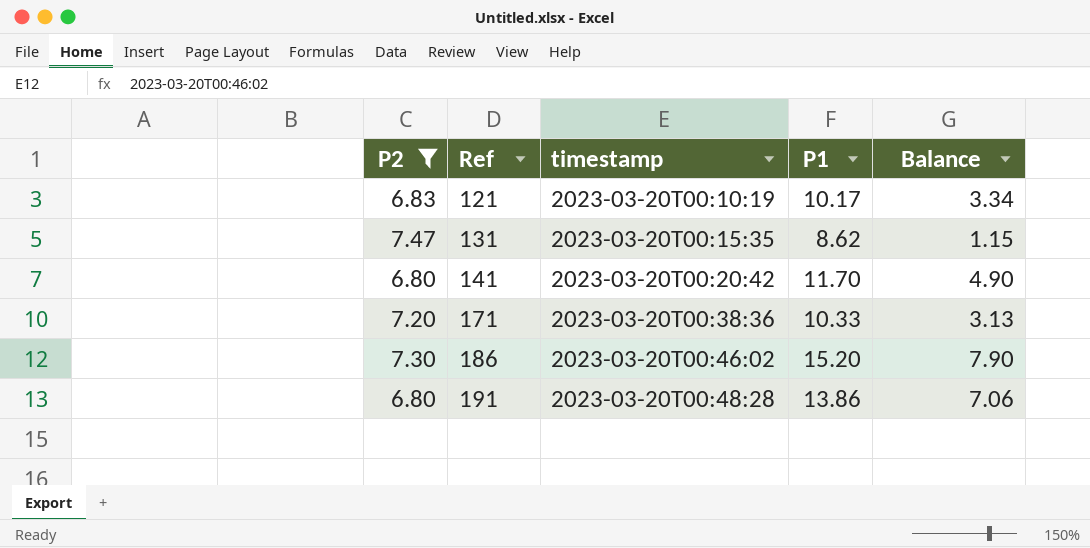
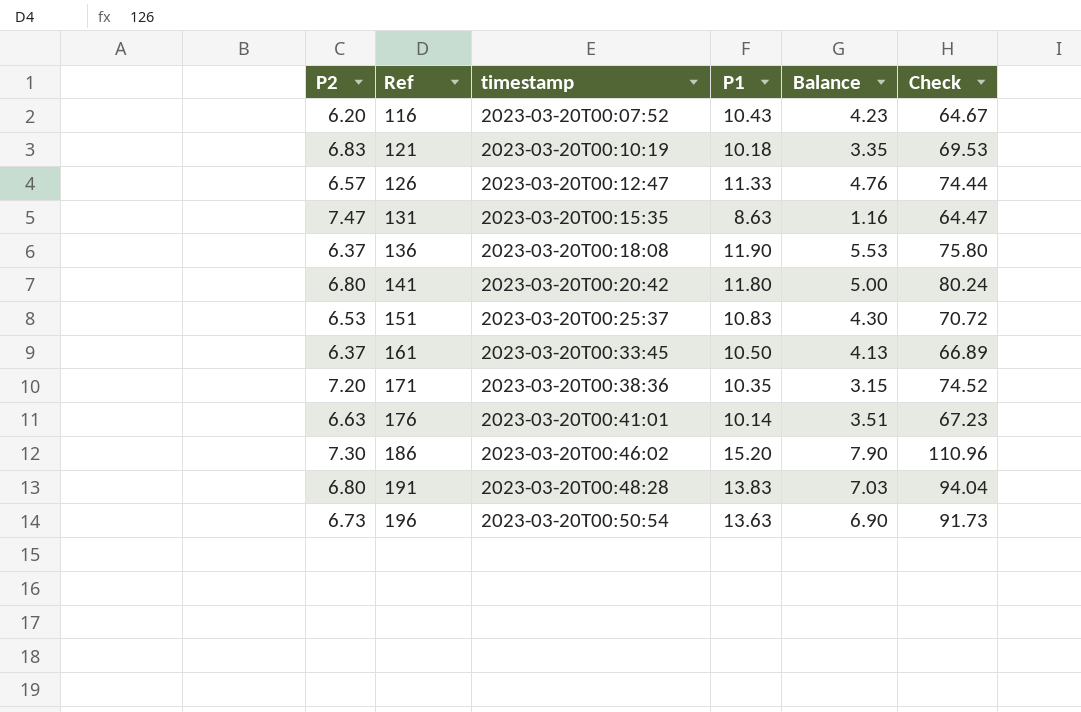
filter: P2 >= 6.80 -> none
column Check | formula: none -> [P2] * [P1]
121 | P1: 10.17 -> 10.18
121 | Balance: 3.34 -> 3.35
131 | P1: 8.62 -> 8.63
131 | Balance: 1.15 -> 1.16
141 | P1: 11.70 -> 11.80
141 | Balance: 4.90 -> 5.00
171 | P1: 10.33 -> 10.35
171 | Balance: 3.13 -> 3.15
191 | P1: 13.86 -> 13.83
191 | Balance: 7.06 -> 7.03

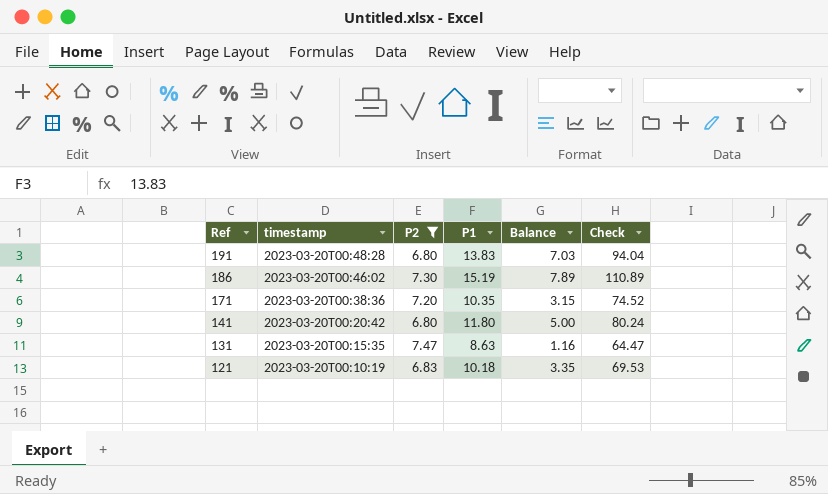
filter: none -> P2 >= 6.80
row order: Ref ascending -> Ref descending
column P2 | position: 1 -> 3
186 | P1: 15.20 -> 15.19
186 | Balance: 7.90 -> 7.89
186 | Check: 110.96 -> 110.89

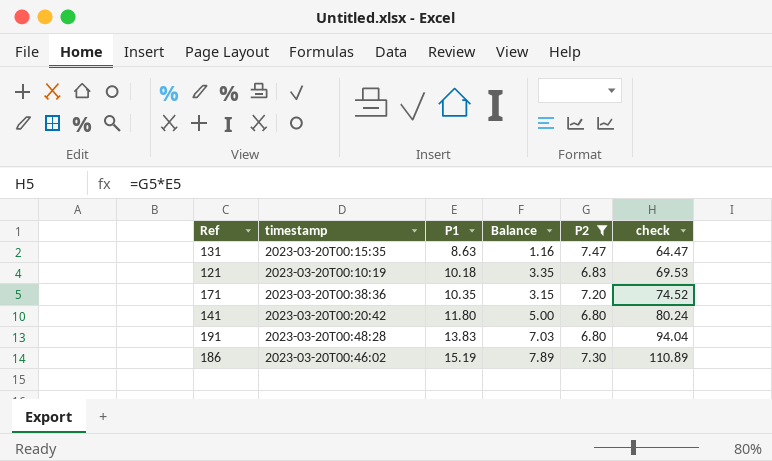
row order: Ref descending -> P1 ascending
column P2 | position: 3 -> 5
column name: Check -> check

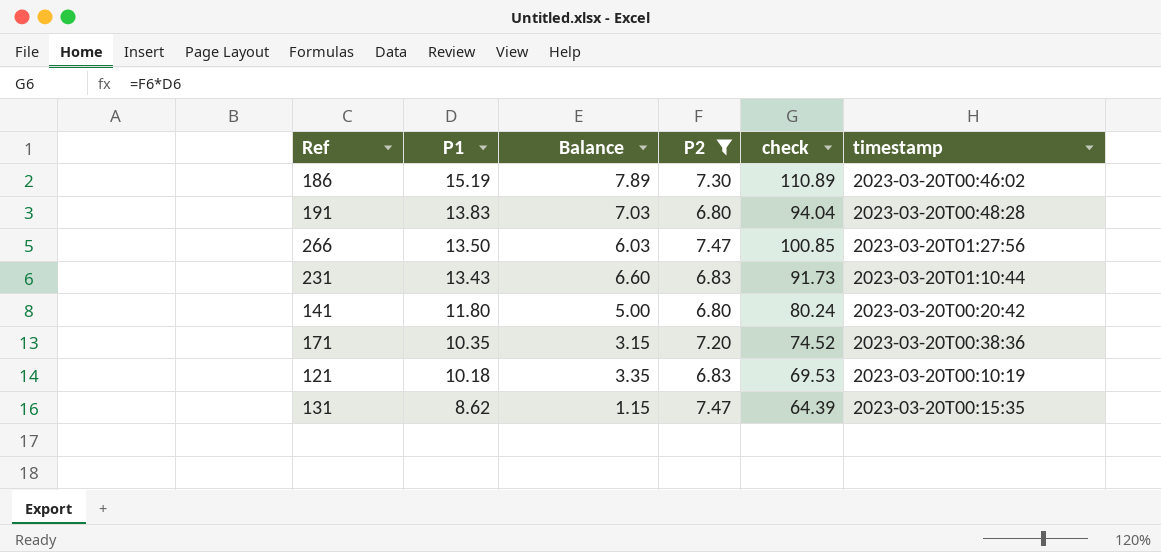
row order: P1 ascending -> P1 descending
column timestamp | position: 2 -> 6
row 266: none -> 13.50 | 6.03 | 7.47 | 100.85 | 2023-03-20T01:27:56
row 231: none -> 13.43 | 6.60 | 6.83 | 91.73 | 2023-03-20T01:10:44
131 | P1: 8.63 -> 8.62
131 | Balance: 1.16 -> 1.15
131 | check: 64.47 -> 64.39

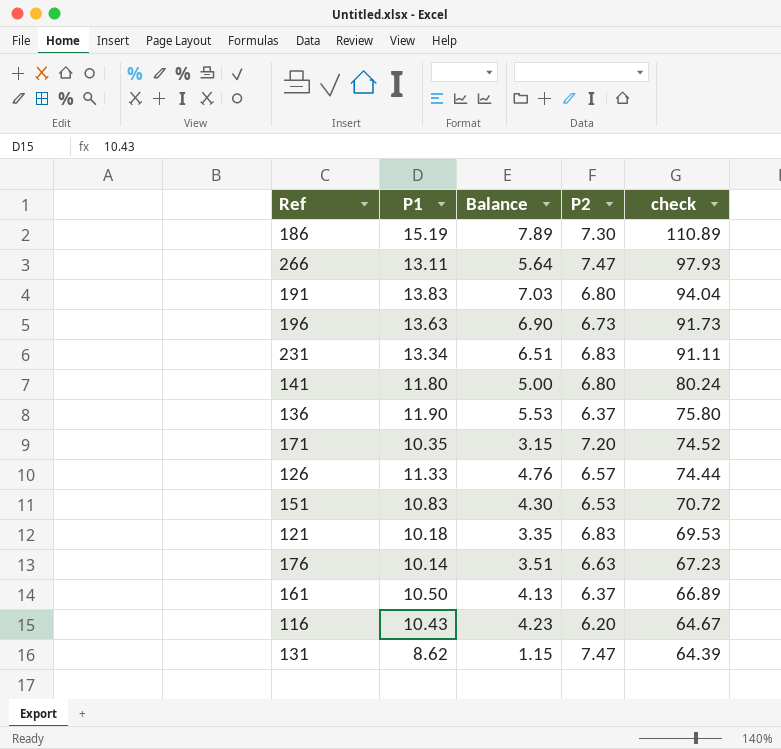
filter: P2 >= 6.80 -> none
row order: P1 descending -> check descending
column timestamp | position: 6 -> none
266 | P1: 13.50 -> 13.11
266 | Balance: 6.03 -> 5.64
266 | check: 100.85 -> 97.93
231 | P1: 13.43 -> 13.34
231 | Balance: 6.60 -> 6.51
231 | check: 91.73 -> 91.11

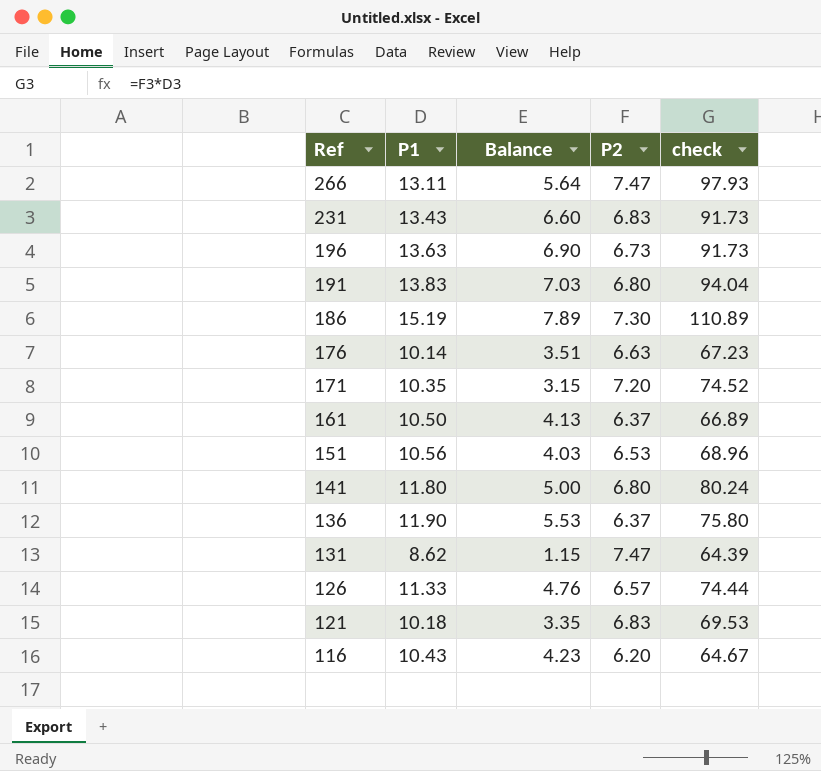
row order: check descending -> Ref descending
231 | P1: 13.34 -> 13.43
231 | Balance: 6.51 -> 6.60
231 | check: 91.11 -> 91.73
151 | P1: 10.83 -> 10.56
151 | Balance: 4.30 -> 4.03
151 | check: 70.72 -> 68.96

